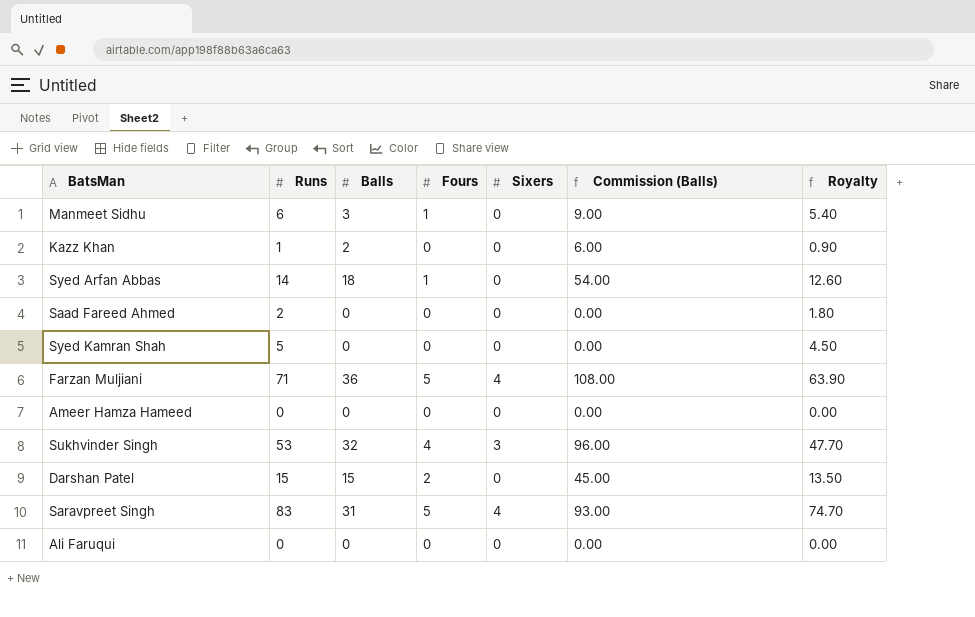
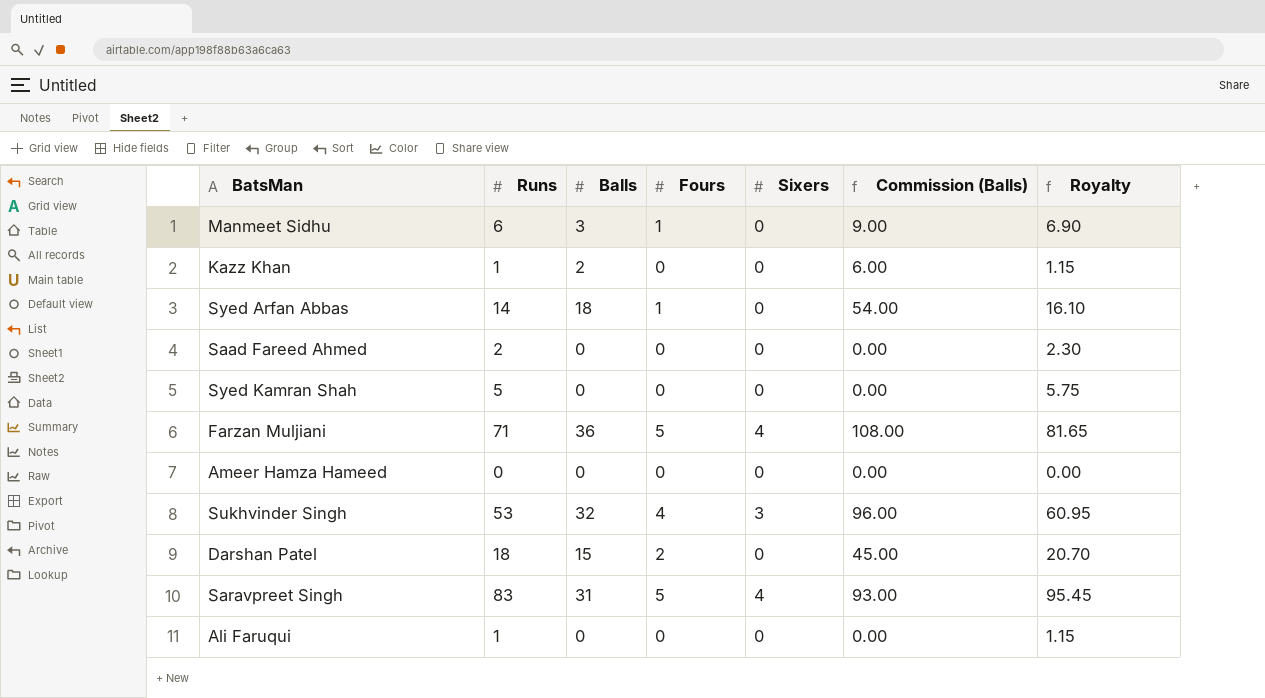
column Royalty | formula: [Runs] * 0.9 -> [Runs] * 1.15
Darshan Patel | Runs: 15 -> 18
Ali Faruqui | Runs: 0 -> 1

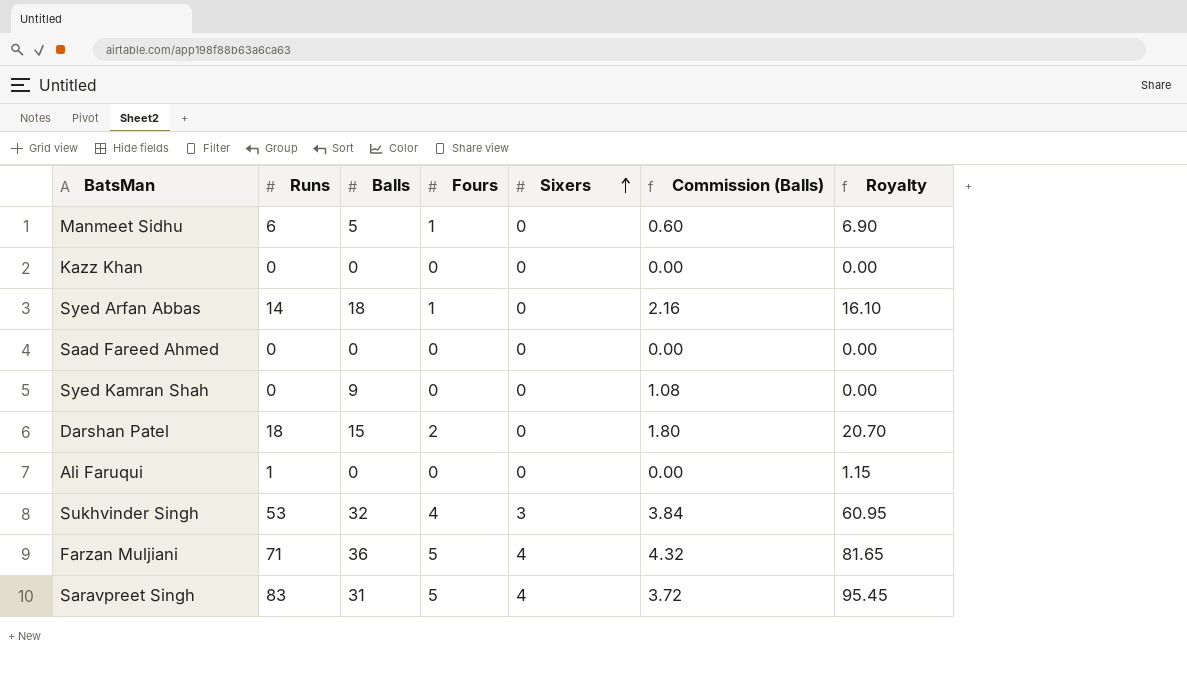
row order: none -> Sixers ascending
column Commission (Balls) | formula: [Balls] * 3 -> [Balls] * 0.12
row Ameer Hamza Hameed: 0 | 0 | 0 | 0 | 0.00 | 0.00 -> none
Manmeet Sidhu | Balls: 3 -> 5
Kazz Khan | Runs: 1 -> 0
Kazz Khan | Balls: 2 -> 0
Kazz Khan | Royalty: 1.15 -> 0.00
Saad Fareed Ahmed | Runs: 2 -> 0
Saad Fareed Ahmed | Royalty: 2.30 -> 0.00
Syed Kamran Shah | Runs: 5 -> 0
Syed Kamran Shah | Balls: 0 -> 9
Syed Kamran Shah | Royalty: 5.75 -> 0.00

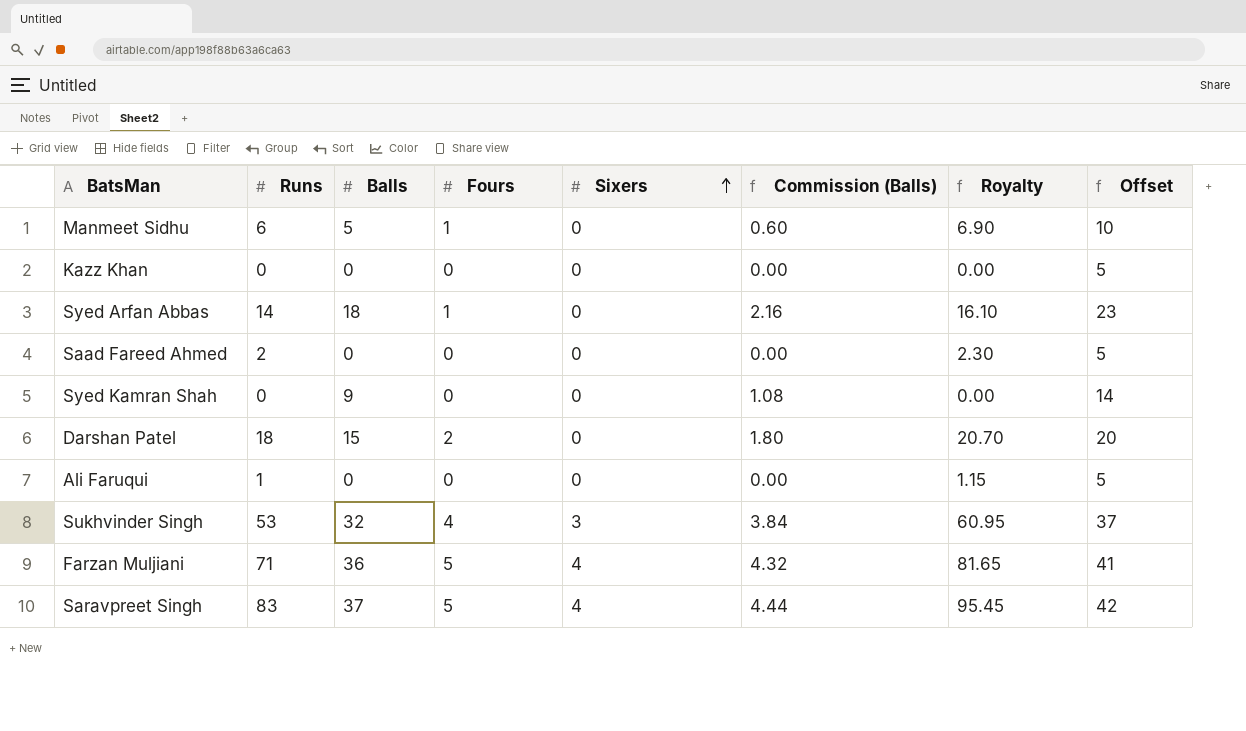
column Offset | formula: none -> [Balls] + 5
Saad Fareed Ahmed | Runs: 0 -> 2
Saad Fareed Ahmed | Royalty: 0.00 -> 2.30
Saravpreet Singh | Balls: 31 -> 37
Saravpreet Singh | Commission (Balls): 3.72 -> 4.44

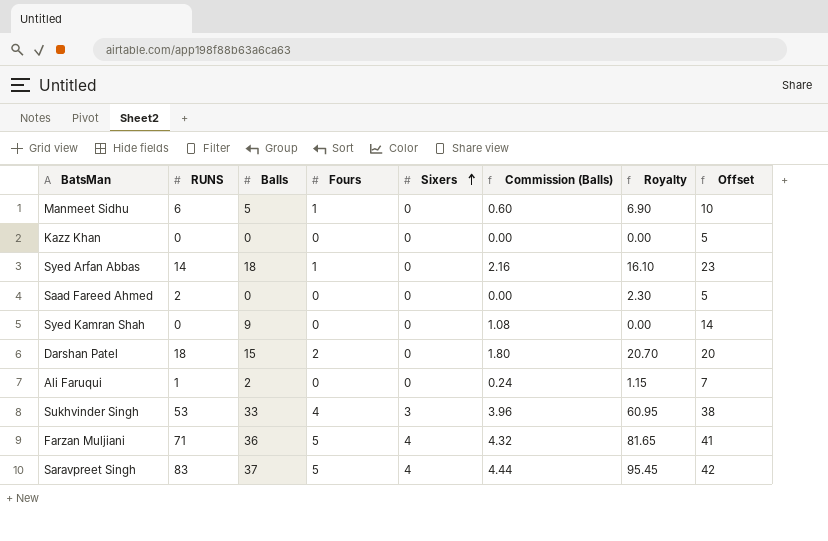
column name: Runs -> RUNS
Ali Faruqui | Balls: 0 -> 2
Ali Faruqui | Commission (Balls): 0.00 -> 0.24
Ali Faruqui | Offset: 5 -> 7
Sukhvinder Singh | Balls: 32 -> 33
Sukhvinder Singh | Commission (Balls): 3.84 -> 3.96
Sukhvinder Singh | Offset: 37 -> 38

